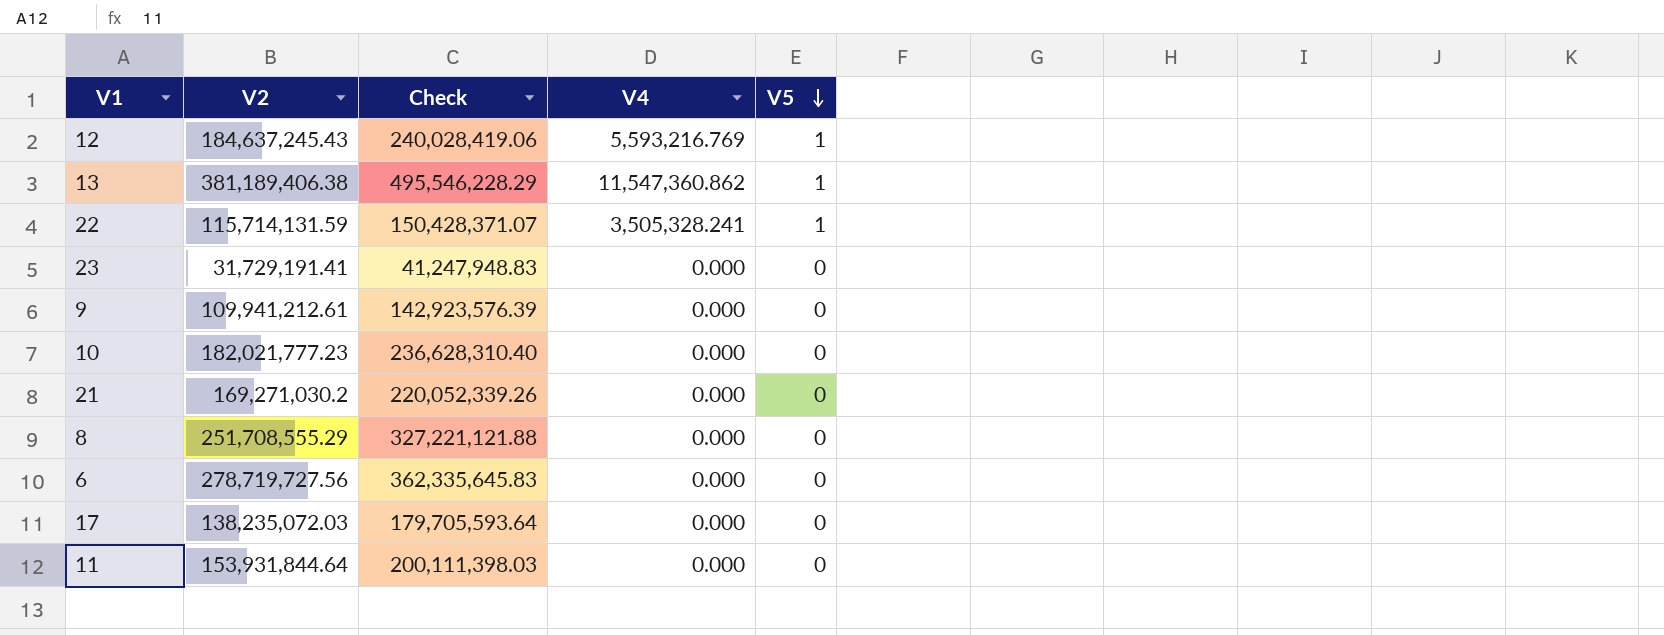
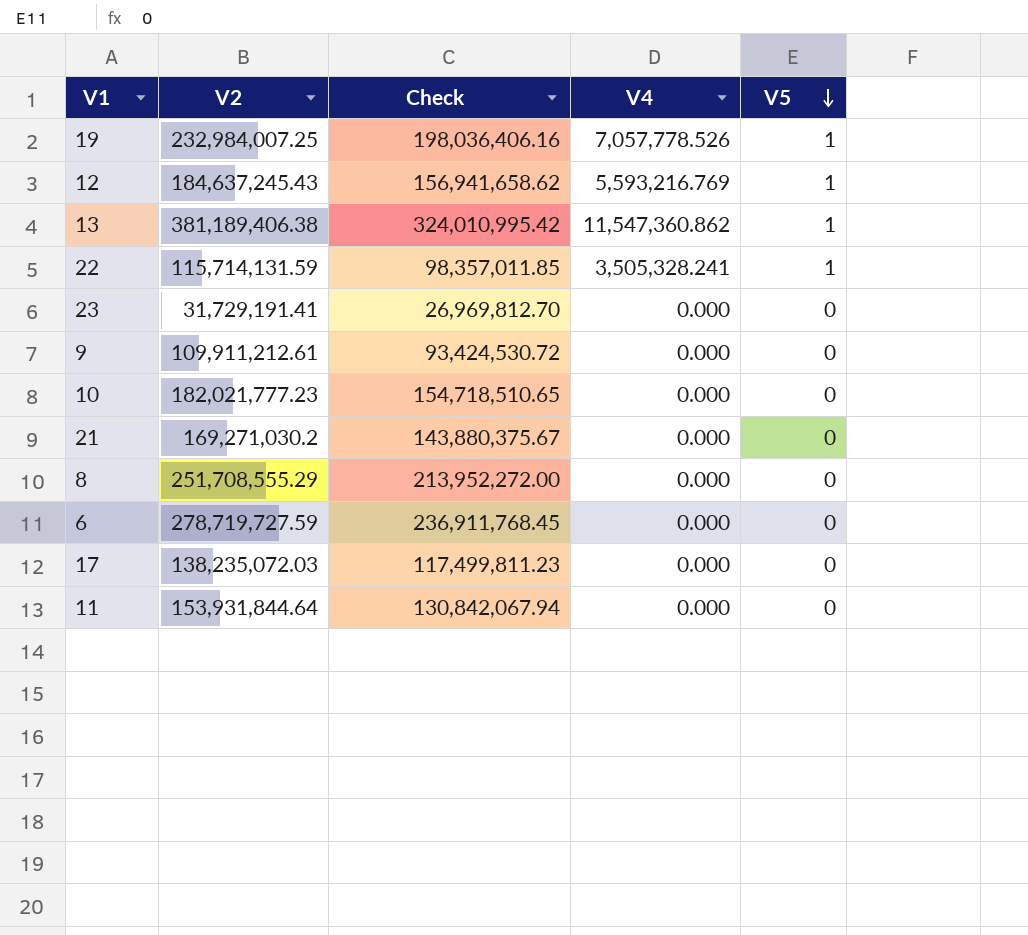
column Check | formula: [V2] * 1.3 -> [V2] * 0.85
row 19: none -> 232,984,007.25 | 198,036,406.16 | 7,057,778.526 | 1
9 | V2: 109,941,212.61 -> 109,911,212.61
6 | V2: 278,719,727.56 -> 278,719,727.59

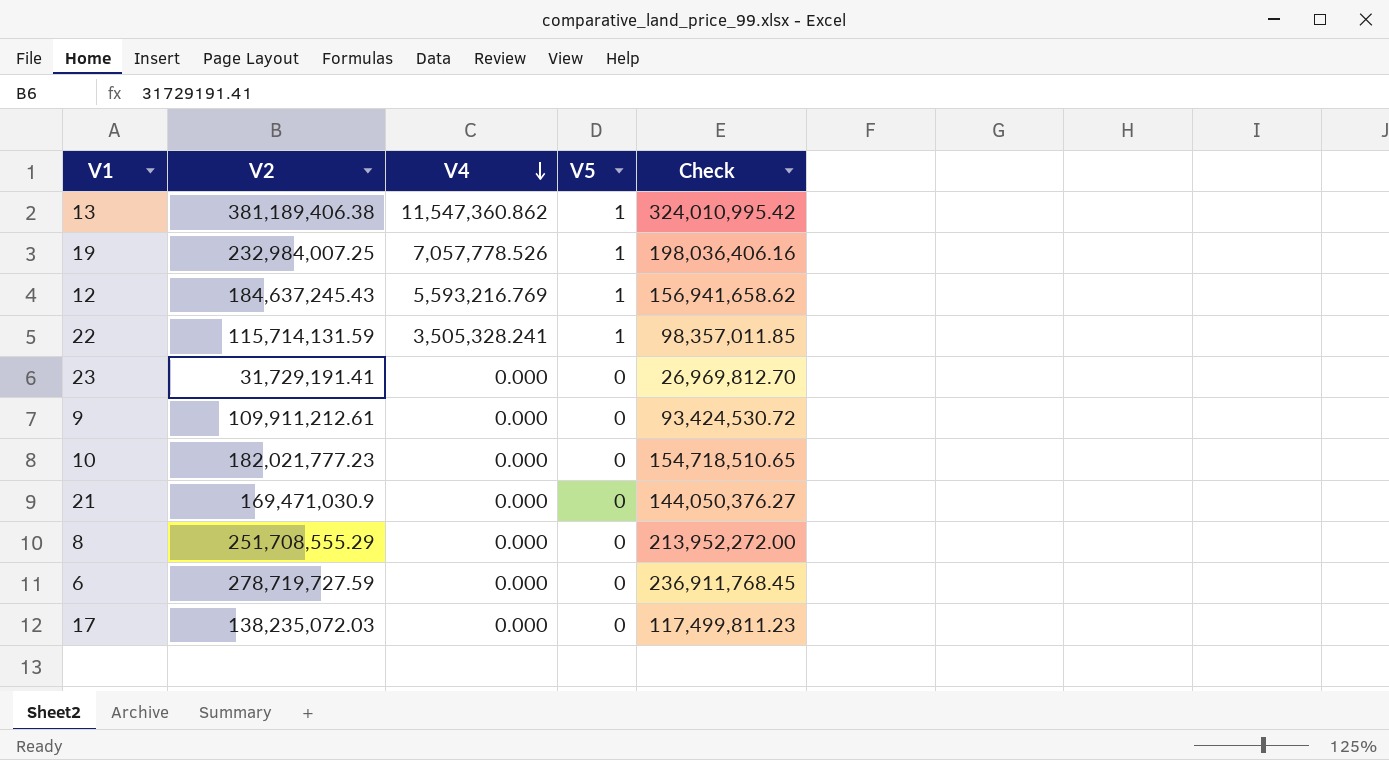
row order: V5 descending -> V4 descending
column Check | position: 3 -> 5
row 11: 153,931,844.64 | 130,842,067.94 | 0.000 | 0 -> none
21 | V2: 169,271,030.2 -> 169,471,030.9
21 | Check: 143,880,375.67 -> 144,050,376.27

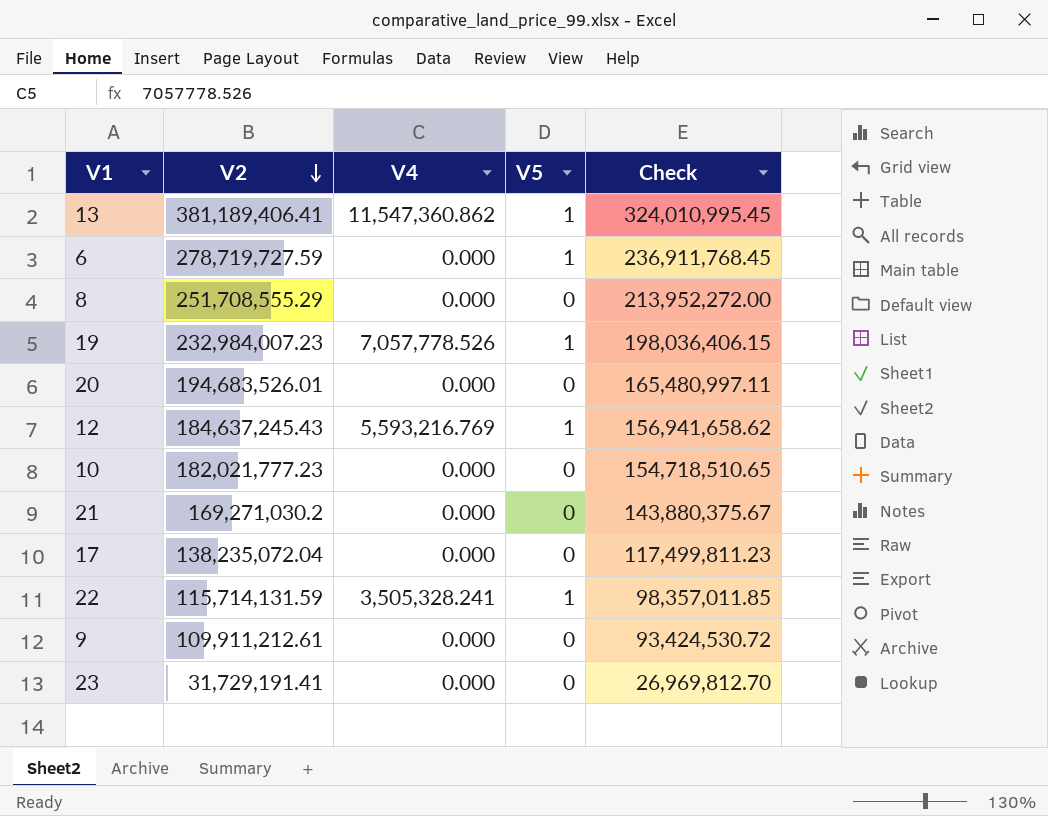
row order: V4 descending -> V2 descending
13 | V2: 381,189,406.38 -> 381,189,406.41
13 | Check: 324,010,995.42 -> 324,010,995.45
6 | V5: 0 -> 1
19 | V2: 232,984,007.25 -> 232,984,007.23
19 | Check: 198,036,406.16 -> 198,036,406.15
row 20: none -> 194,683,526.01 | 0.000 | 0 | 165,480,997.11
21 | V2: 169,471,030.9 -> 169,271,030.2
21 | Check: 144,050,376.27 -> 143,880,375.67
17 | V2: 138,235,072.03 -> 138,235,072.04

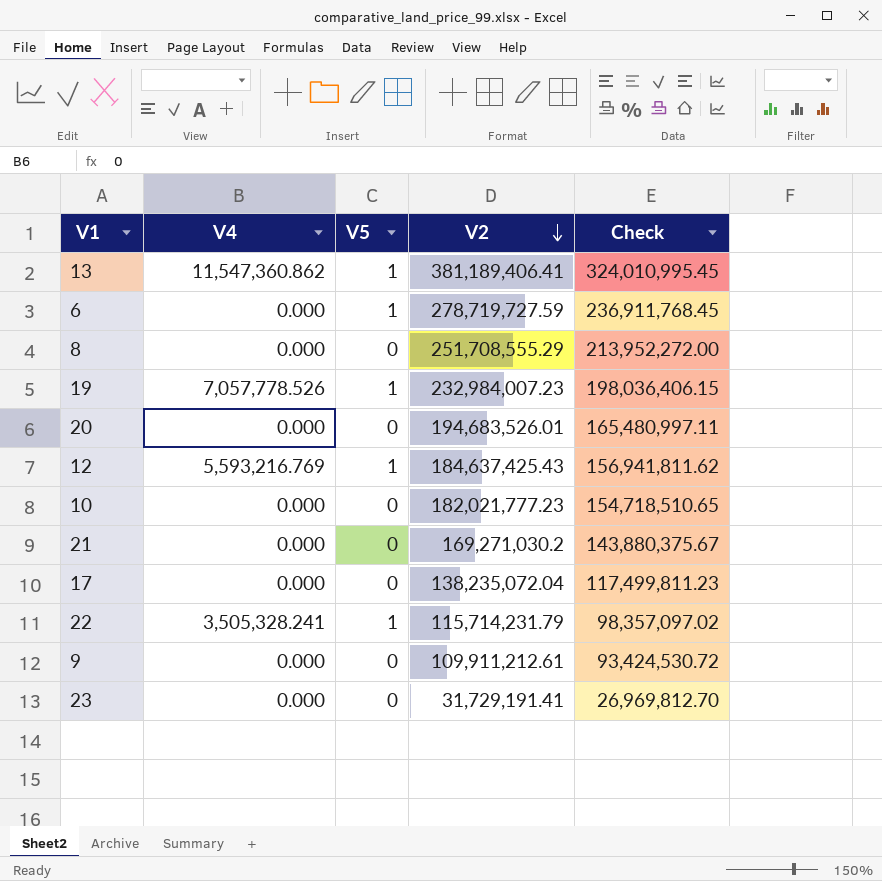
column V2 | position: 2 -> 4
12 | V2: 184,637,245.43 -> 184,637,425.43
12 | Check: 156,941,658.62 -> 156,941,811.62
22 | V2: 115,714,131.59 -> 115,714,231.79
22 | Check: 98,357,011.85 -> 98,357,097.02

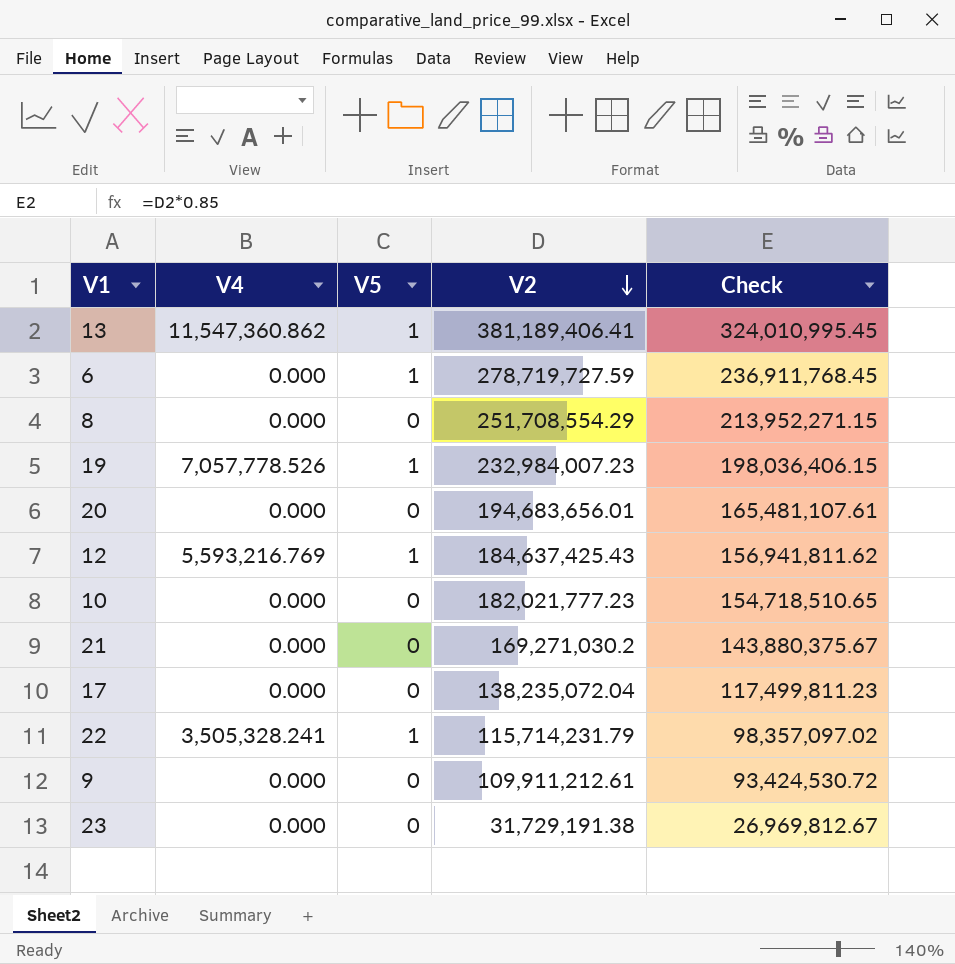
8 | V2: 251,708,555.29 -> 251,708,554.29
8 | Check: 213,952,272.00 -> 213,952,271.15
20 | V2: 194,683,526.01 -> 194,683,656.01
20 | Check: 165,480,997.11 -> 165,481,107.61
23 | V2: 31,729,191.41 -> 31,729,191.38
23 | Check: 26,969,812.70 -> 26,969,812.67

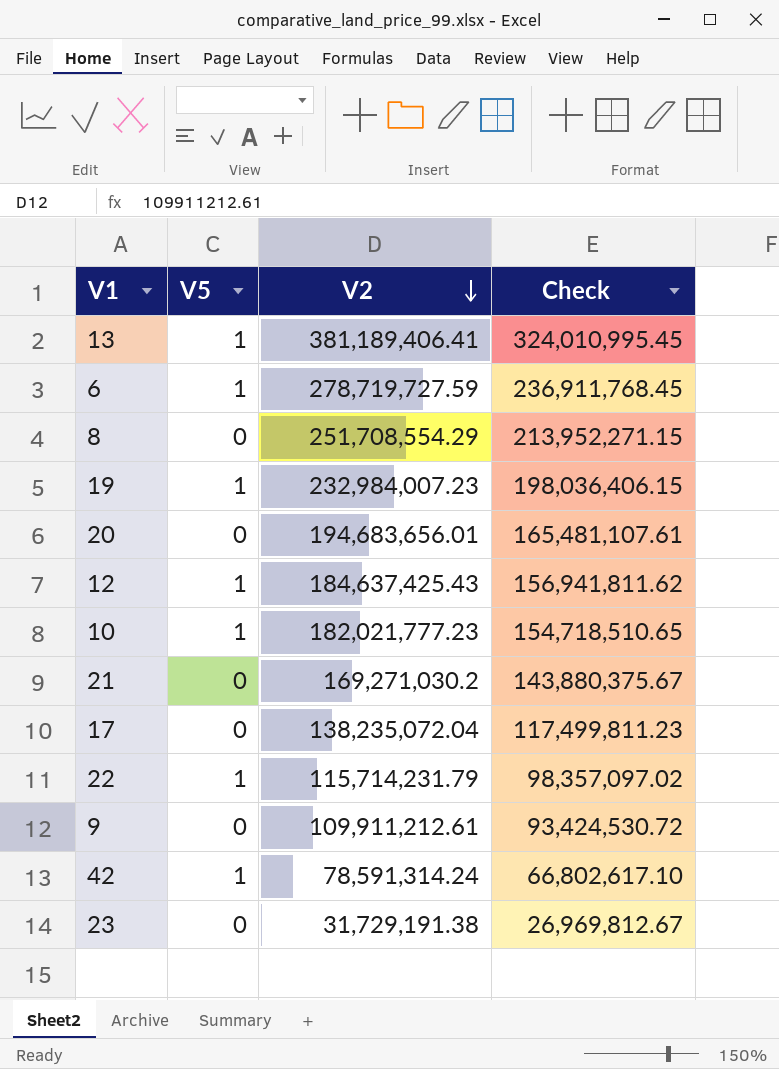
column V4 | position: 2 -> none
10 | V5: 0 -> 1
row 42: none -> 1 | 78,591,314.24 | 66,802,617.10

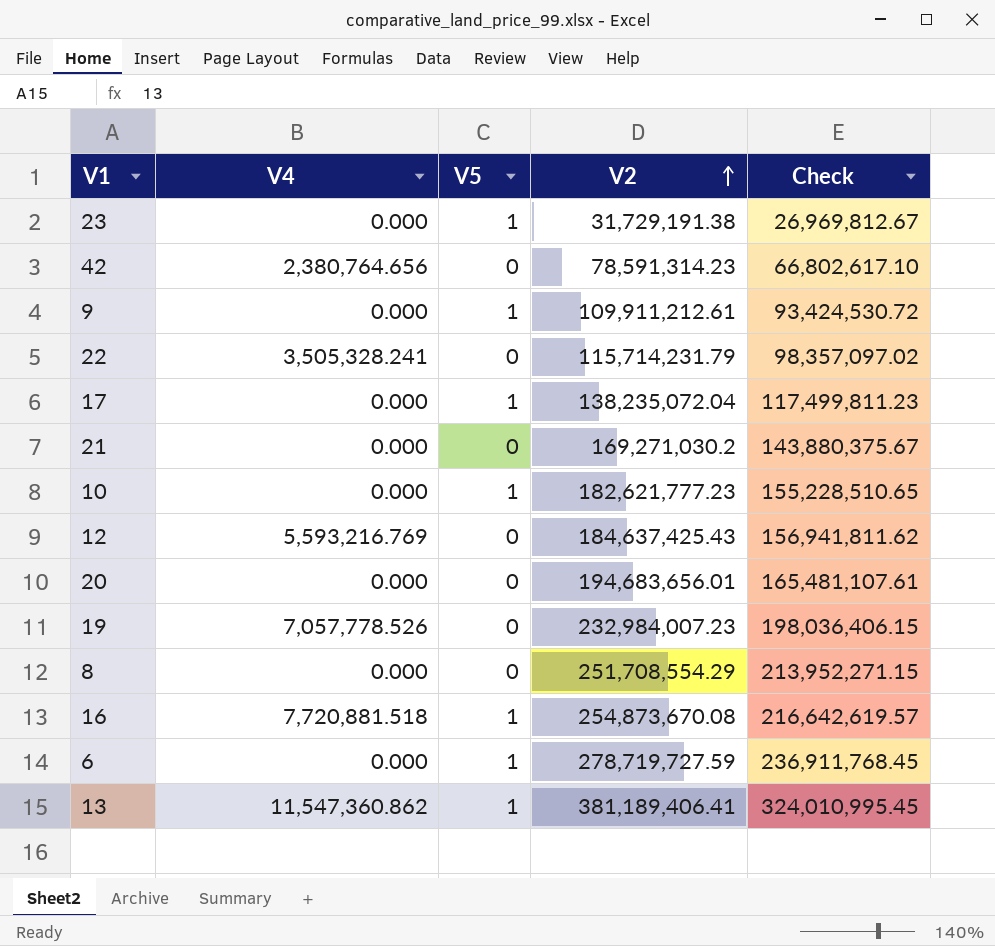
row order: V2 descending -> V2 ascending
column V4 | position: none -> 2
23 | V5: 0 -> 1
42 | V5: 1 -> 0
42 | V2: 78,591,314.24 -> 78,591,314.23
9 | V5: 0 -> 1
22 | V5: 1 -> 0
17 | V5: 0 -> 1
10 | V2: 182,021,777.23 -> 182,621,777.23
10 | Check: 154,718,510.65 -> 155,228,510.65
12 | V5: 1 -> 0
19 | V5: 1 -> 0
row 16: none -> 7,720,881.518 | 1 | 254,873,670.08 | 216,642,619.57

